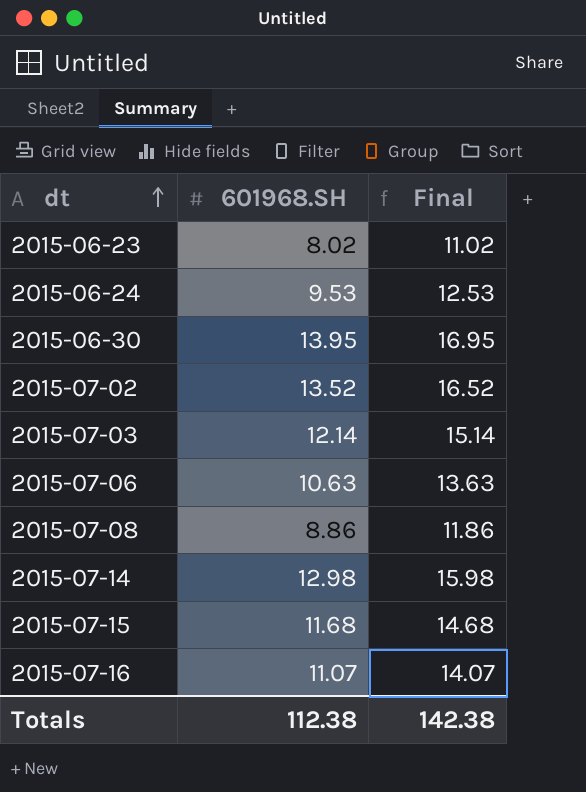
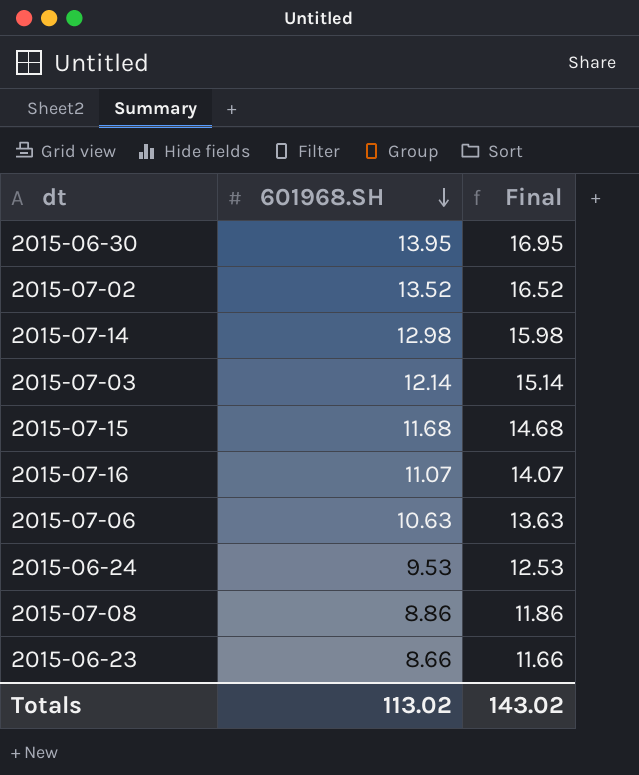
row order: dt ascending -> 601968.SH descending
2015-06-23 | 601968.SH: 8.02 -> 8.66
2015-06-23 | Final: 11.02 -> 11.66
Totals | 601968.SH: 112.38 -> 113.02
Totals | Final: 142.38 -> 143.02

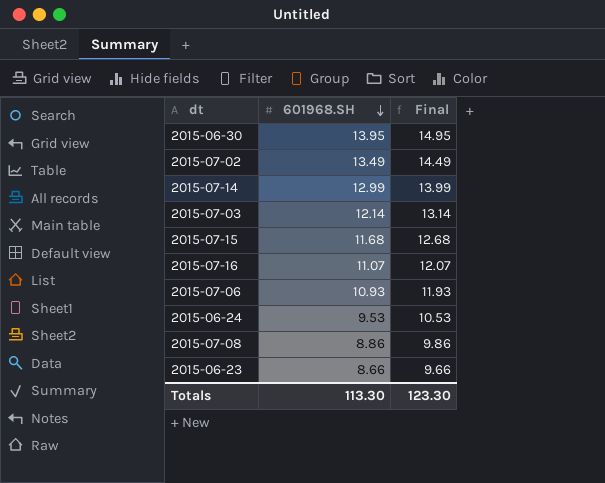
column Final | formula: [601968.SH] + 3 -> [601968.SH] + 1
2015-07-02 | 601968.SH: 13.52 -> 13.49
2015-07-14 | 601968.SH: 12.98 -> 12.99
2015-07-06 | 601968.SH: 10.63 -> 10.93
Totals | 601968.SH: 113.02 -> 113.30
Totals | Final: 143.02 -> 123.30

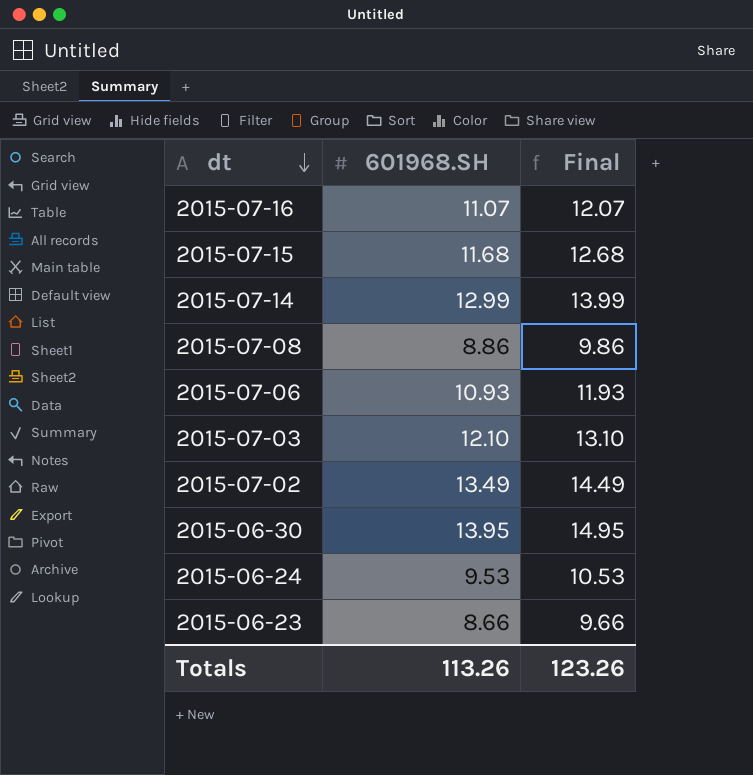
row order: 601968.SH descending -> dt descending
2015-07-03 | 601968.SH: 12.14 -> 12.10
2015-07-03 | Final: 13.14 -> 13.10
Totals | 601968.SH: 113.30 -> 113.26
Totals | Final: 123.30 -> 123.26

